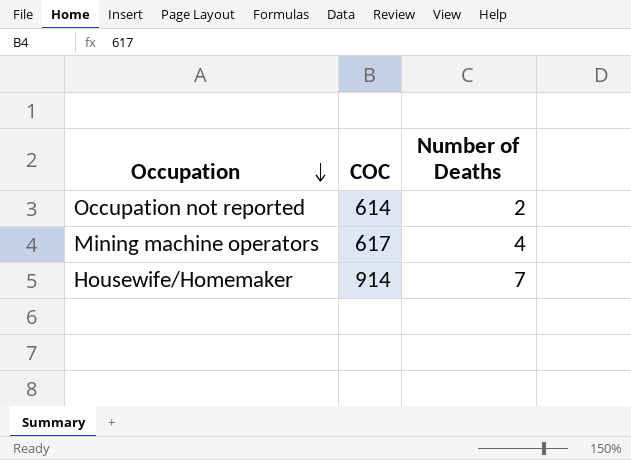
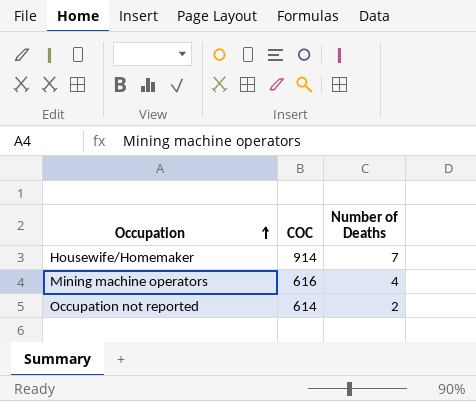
row order: Occupation descending -> Occupation ascending
Mining machine operators | COC: 617 -> 616

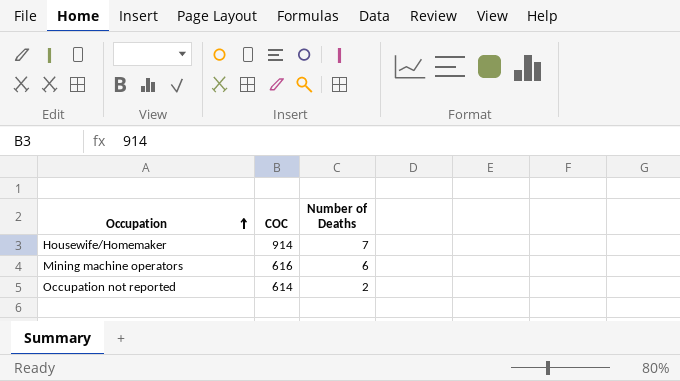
Mining machine operators | Number of Deaths: 4 -> 6

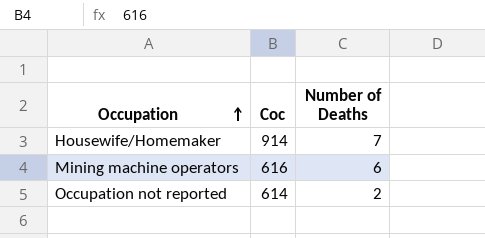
column name: COC -> Coc

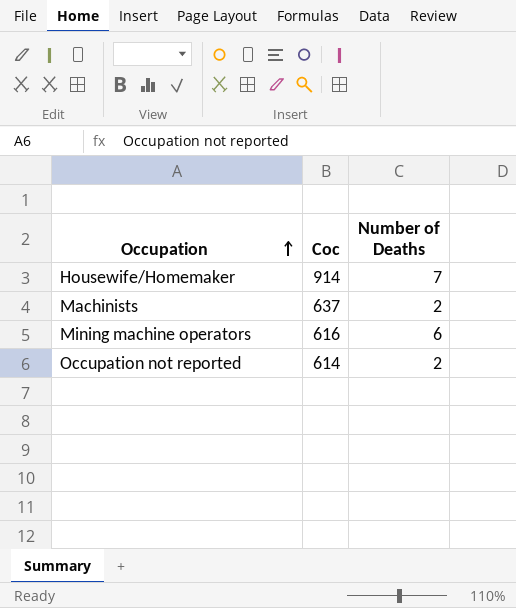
row Machinists: none -> 637 | 2

